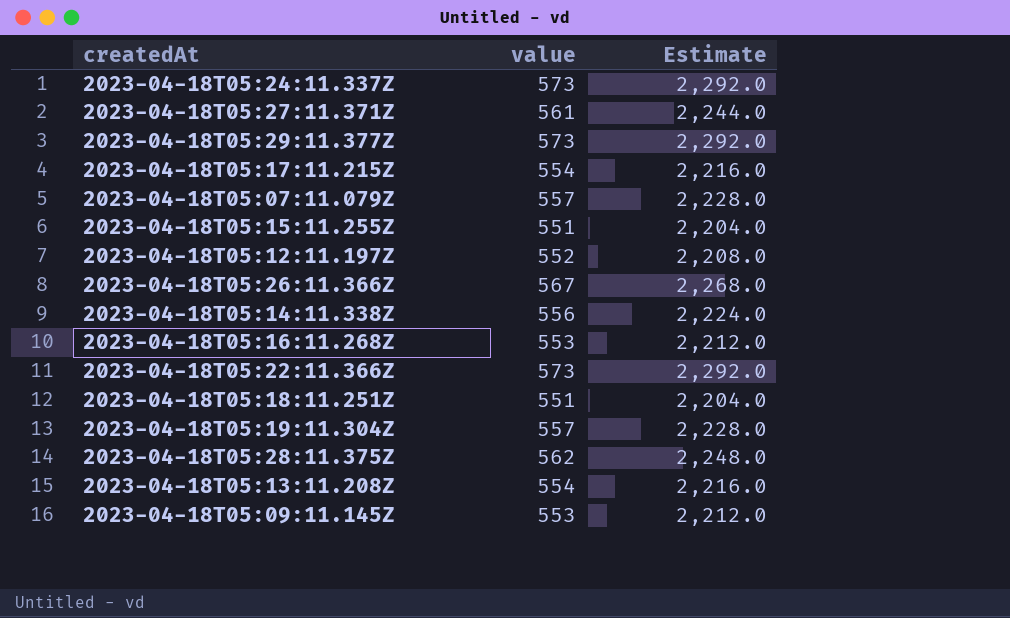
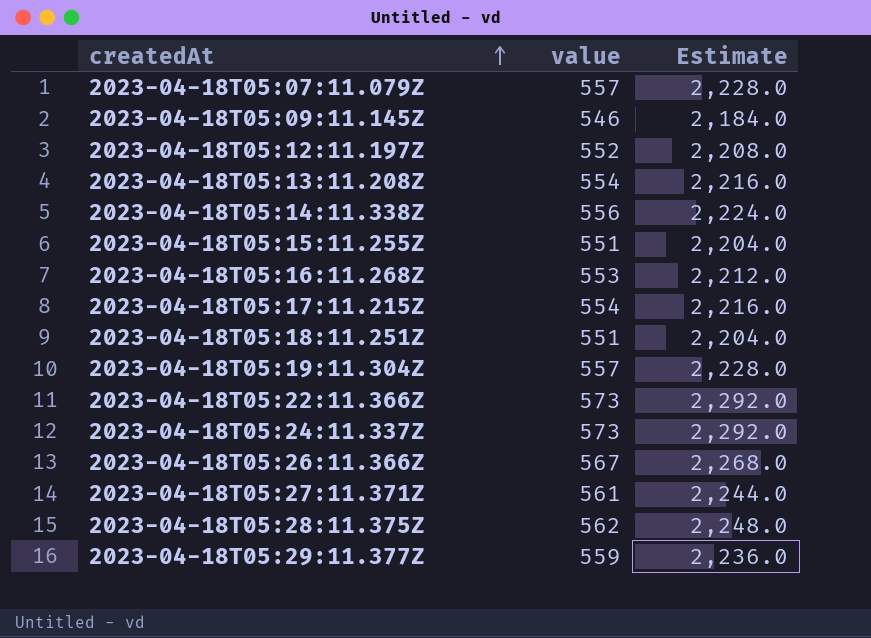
row order: none -> createdAt ascending
2023-04-18T05:09:11.145Z | value: 553 -> 546
2023-04-18T05:09:11.145Z | Estimate: 2,212.0 -> 2,184.0
2023-04-18T05:29:11.377Z | value: 573 -> 559
2023-04-18T05:29:11.377Z | Estimate: 2,292.0 -> 2,236.0

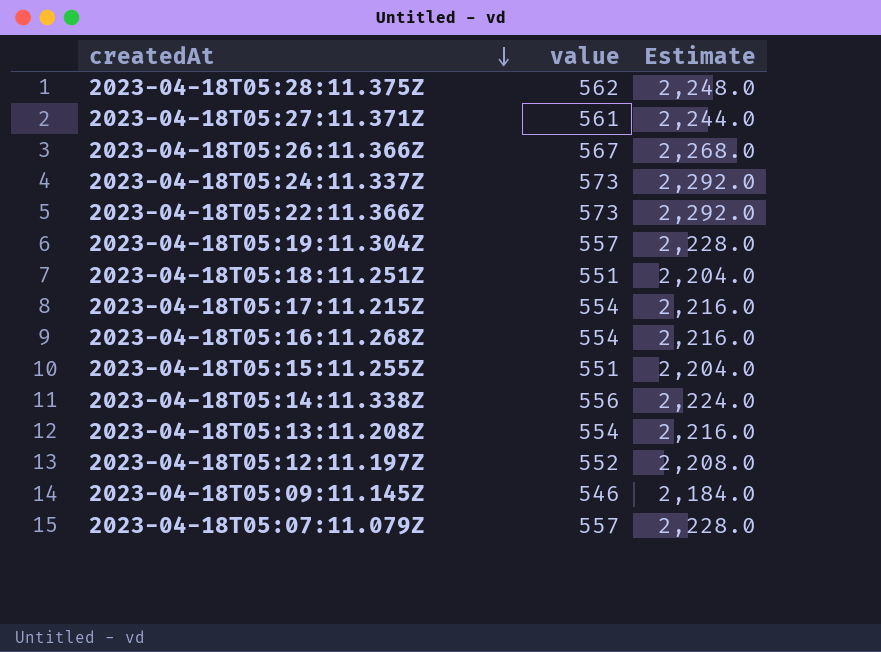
row order: createdAt ascending -> createdAt descending
row 2023-04-18T05:29:11.377Z: 559 | 2,236.0 -> none
2023-04-18T05:16:11.268Z | value: 553 -> 554
2023-04-18T05:16:11.268Z | Estimate: 2,212.0 -> 2,216.0

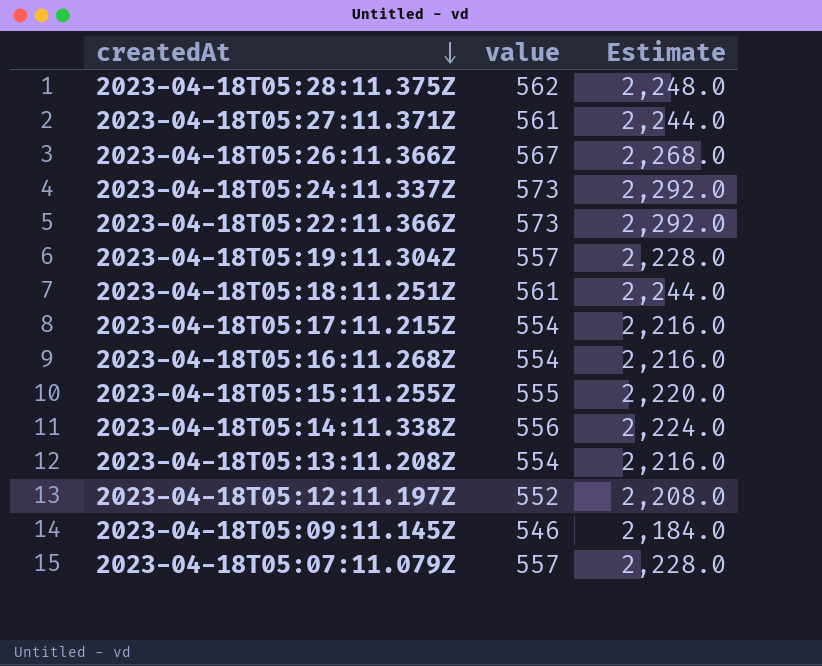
2023-04-18T05:18:11.251Z | value: 551 -> 561
2023-04-18T05:18:11.251Z | Estimate: 2,204.0 -> 2,244.0
2023-04-18T05:15:11.255Z | value: 551 -> 555
2023-04-18T05:15:11.255Z | Estimate: 2,204.0 -> 2,220.0

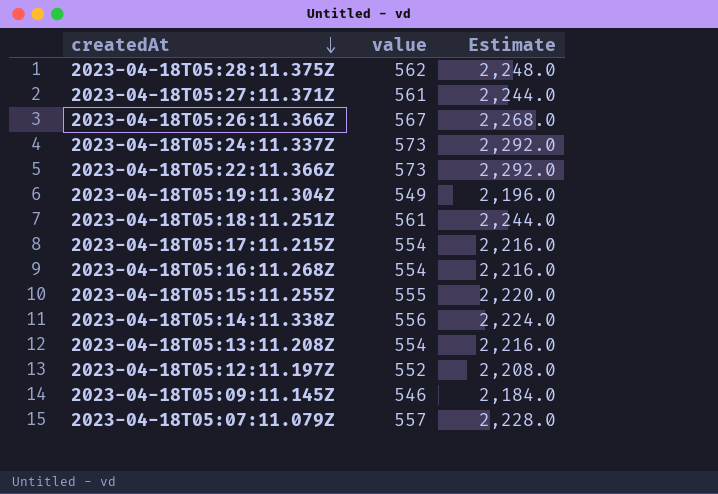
2023-04-18T05:19:11.304Z | value: 557 -> 549
2023-04-18T05:19:11.304Z | Estimate: 2,228.0 -> 2,196.0

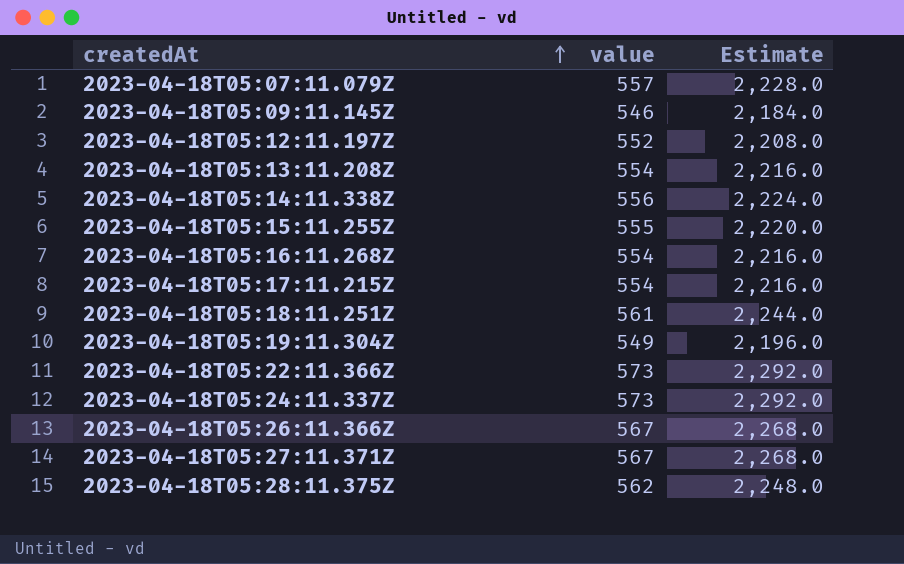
row order: createdAt descending -> createdAt ascending
2023-04-18T05:27:11.371Z | value: 561 -> 567
2023-04-18T05:27:11.371Z | Estimate: 2,244.0 -> 2,268.0

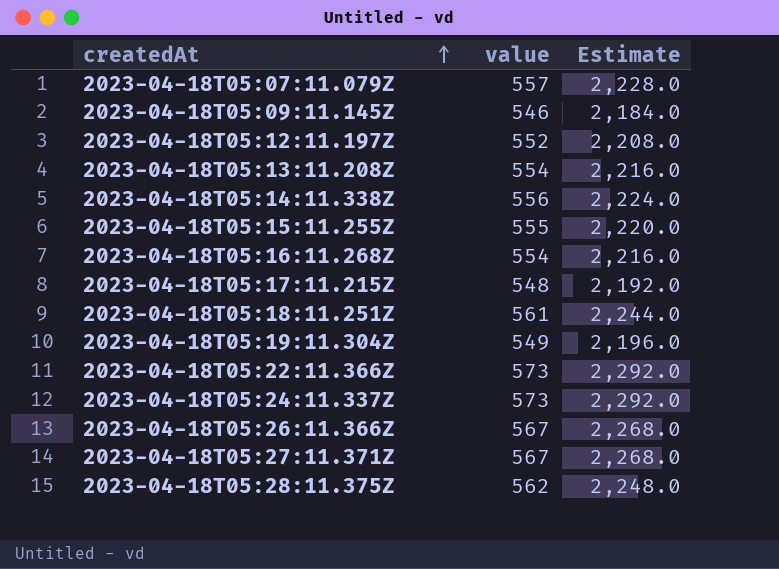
2023-04-18T05:17:11.215Z | value: 554 -> 548
2023-04-18T05:17:11.215Z | Estimate: 2,216.0 -> 2,192.0

